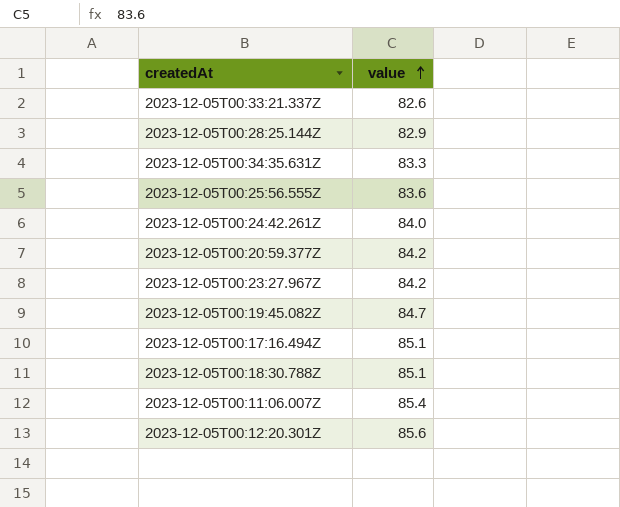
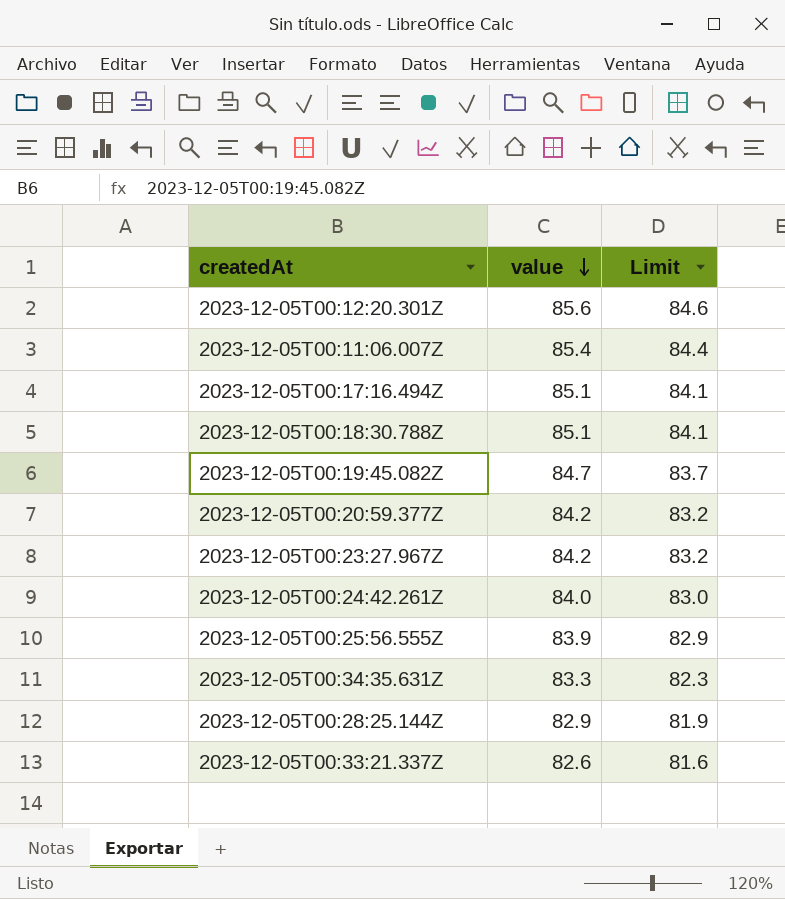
row order: value ascending -> value descending
column Limit | formula: none -> [value] - 1
2023-12-05T00:25:56.555Z | value: 83.6 -> 83.9

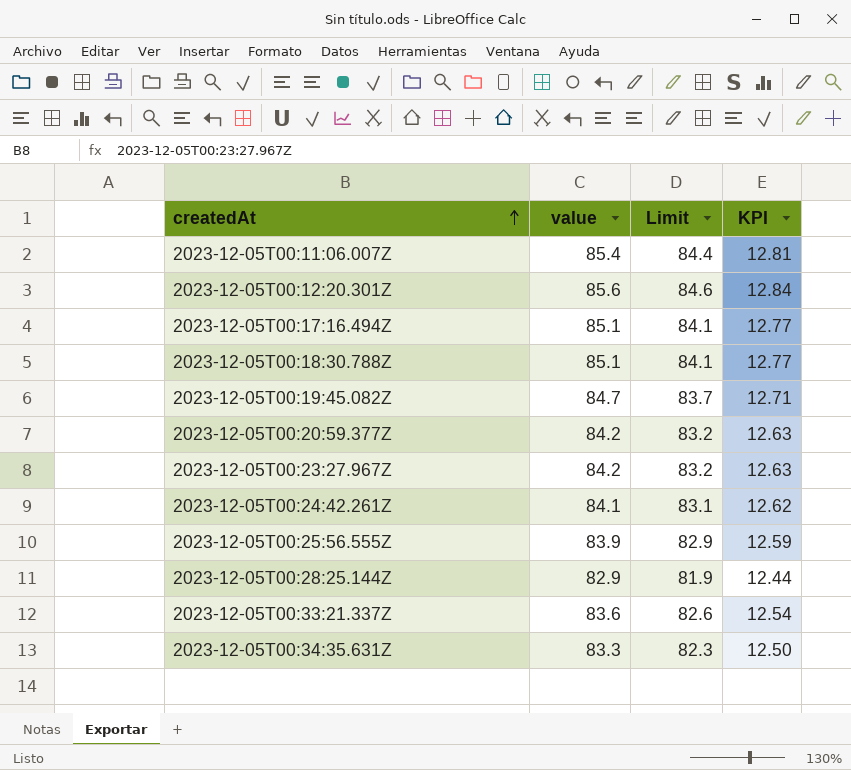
row order: value descending -> createdAt ascending
column KPI | formula: none -> [value] * 0.15
2023-12-05T00:24:42.261Z | value: 84.0 -> 84.1
2023-12-05T00:24:42.261Z | Limit: 83.0 -> 83.1
2023-12-05T00:33:21.337Z | value: 82.6 -> 83.6
2023-12-05T00:33:21.337Z | Limit: 81.6 -> 82.6

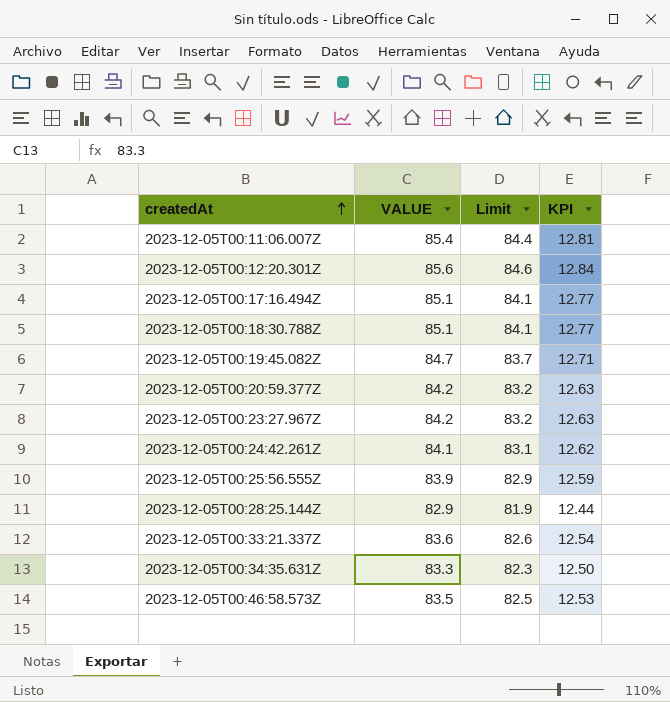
column name: value -> VALUE
row 2023-12-05T00:46:58.573Z: none -> 83.5 | 82.5 | 12.53

